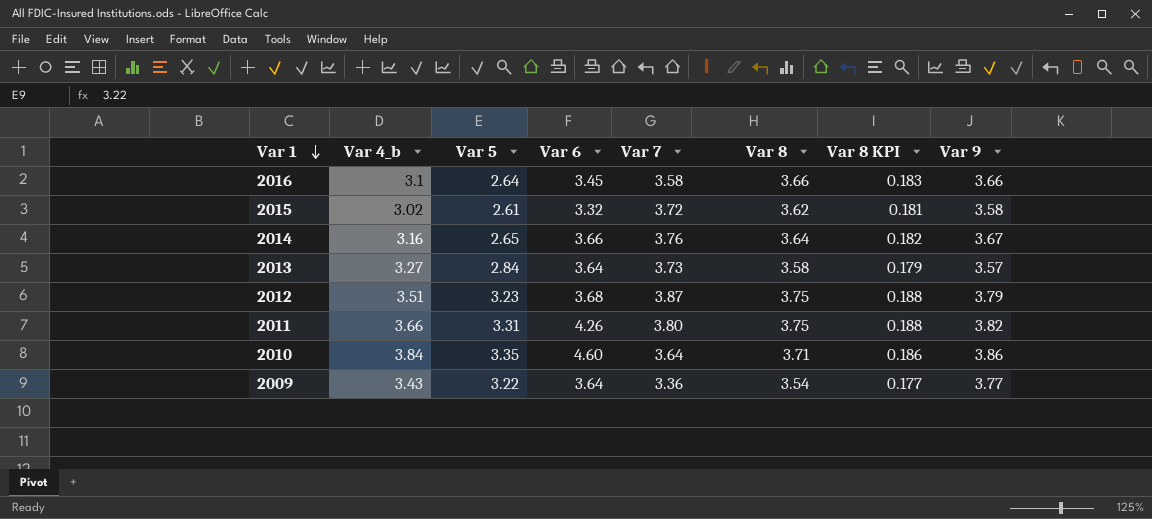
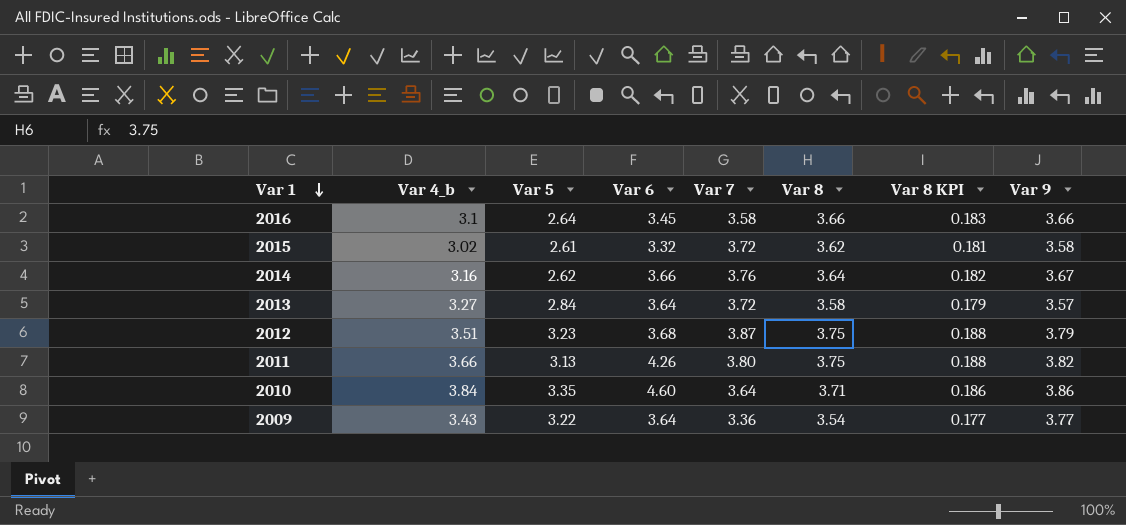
2014 | Var 5: 2.65 -> 2.62
2013 | Var 7: 3.73 -> 3.72
2011 | Var 5: 3.31 -> 3.13

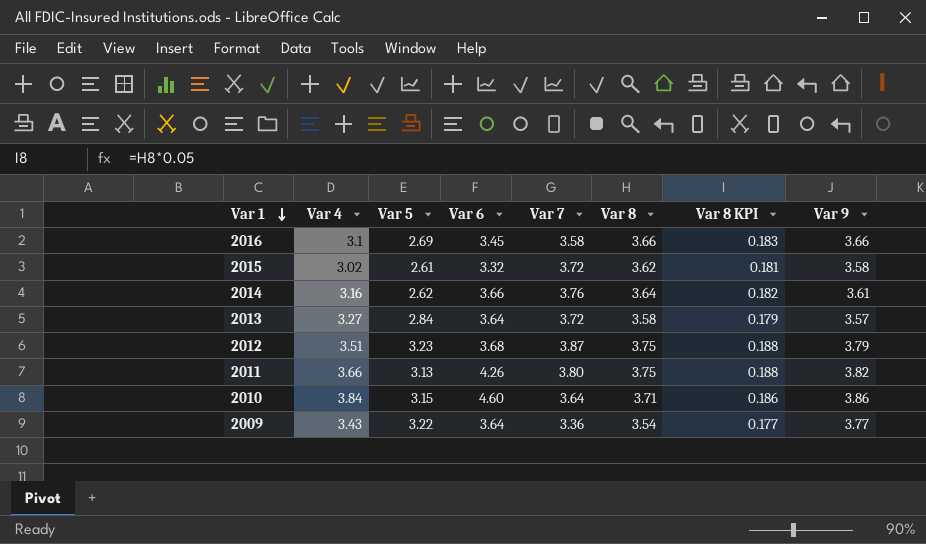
column name: Var 4_b -> Var 4
2016 | Var 5: 2.64 -> 2.69
2014 | Var 9: 3.67 -> 3.61
2010 | Var 5: 3.35 -> 3.15

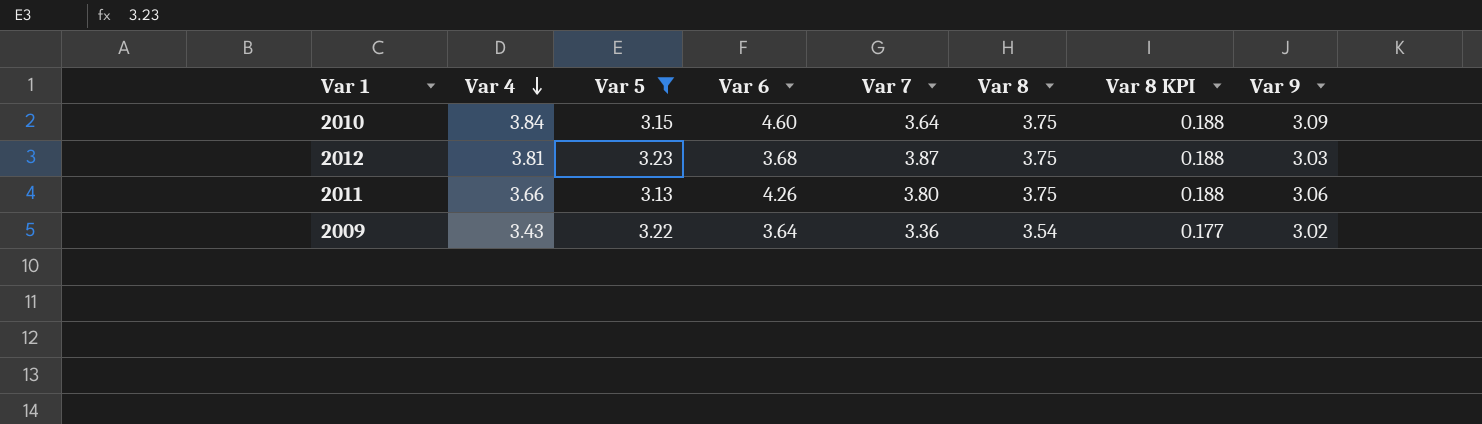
filter: none -> Var 5 >= 3.13
row order: Var 1 descending -> Var 4 descending
2010 | Var 8: 3.71 -> 3.75
2010 | Var 8 KPI: 0.186 -> 0.188
2010 | Var 9: 3.86 -> 3.09
2012 | Var 4: 3.51 -> 3.81
2012 | Var 9: 3.79 -> 3.03
2011 | Var 9: 3.82 -> 3.06
2009 | Var 9: 3.77 -> 3.02

